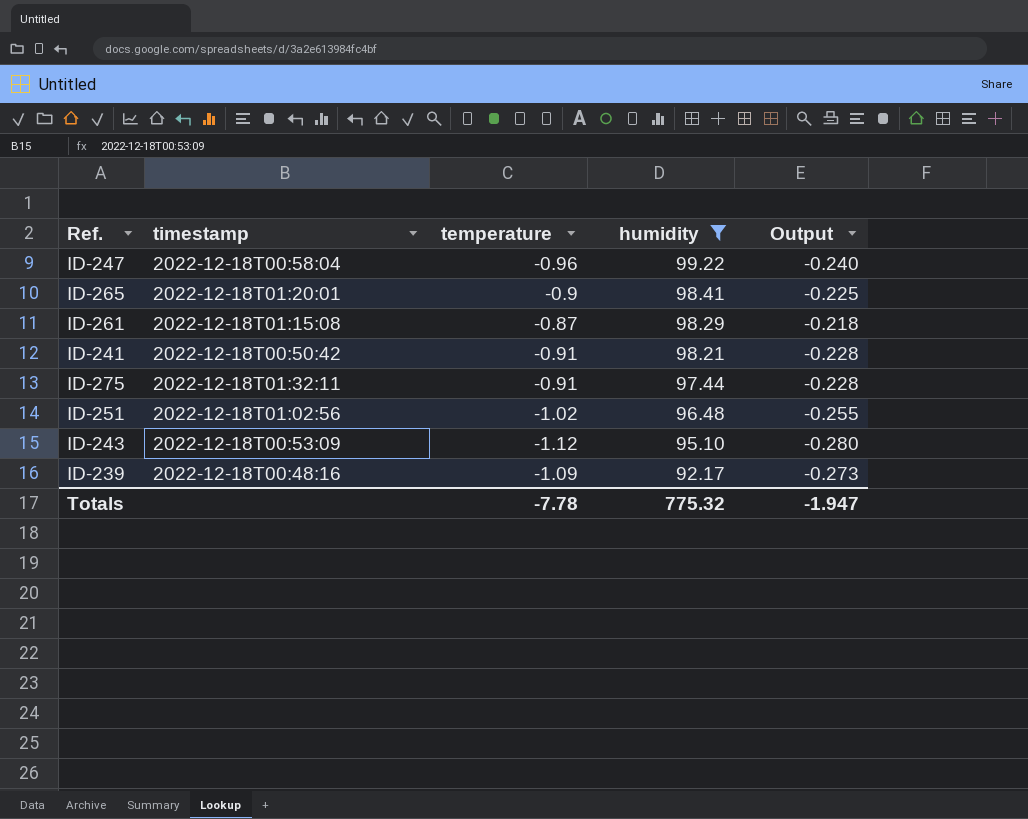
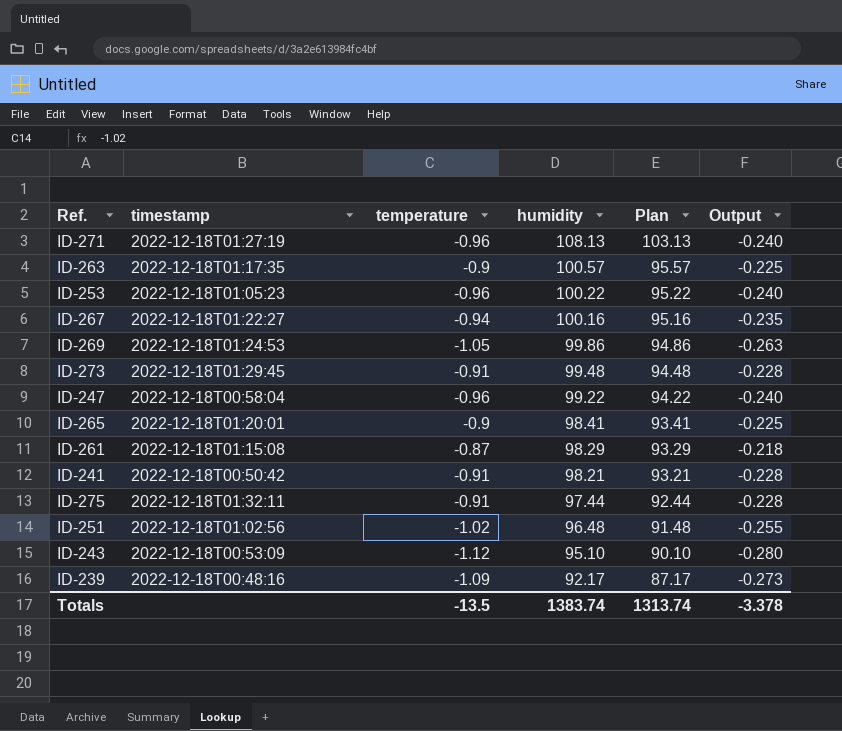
filter: humidity <= 99.22 -> none
column Plan | formula: none -> [humidity] - 5
Totals | temperature: -7.78 -> -13.5
Totals | humidity: 775.32 -> 1383.74
Totals | Output: -1.947 -> -3.378

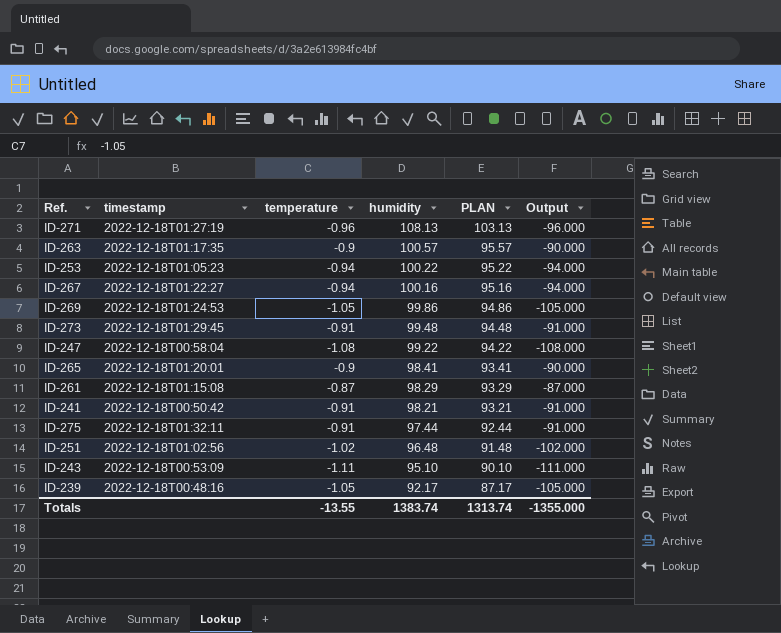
column name: Plan -> PLAN
column Output | formula: [temperature] * 0.25 -> [temperature] * 100
ID-253 | temperature: -0.96 -> -0.94
ID-247 | temperature: -0.96 -> -1.08
ID-243 | temperature: -1.12 -> -1.11
ID-239 | temperature: -1.09 -> -1.05
Totals | temperature: -13.5 -> -13.55
Totals | Output: -3.378 -> -1355.000

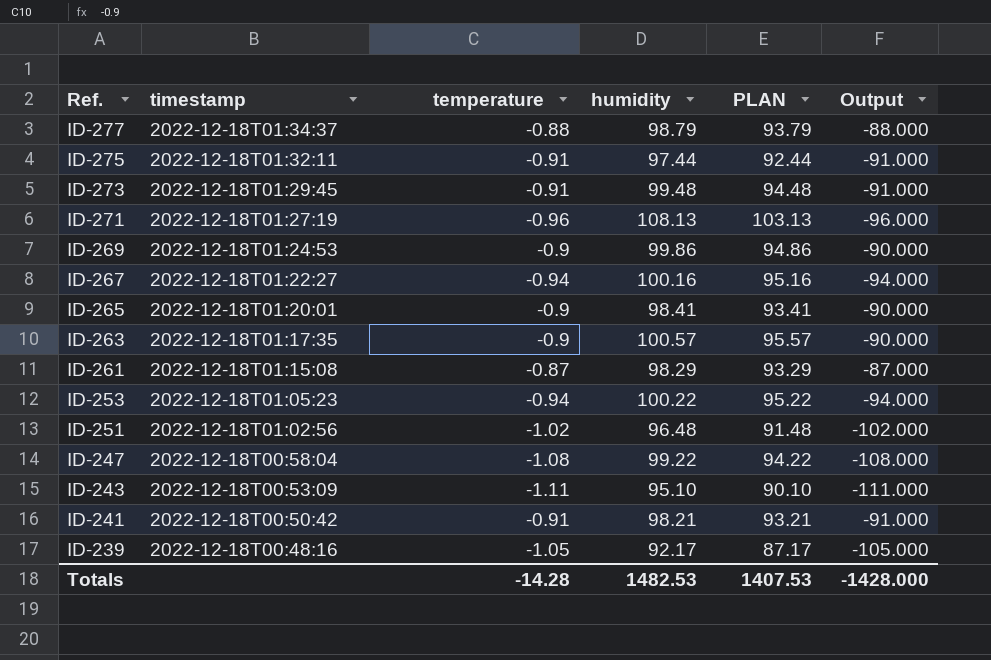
row order: humidity descending -> Ref. descending
row ID-277: none -> 2022-12-18T01:34:37 | -0.88 | 98.79 | 93.79 | -88.000
ID-269 | temperature: -1.05 -> -0.9
ID-269 | Output: -105.000 -> -90.000
Totals | temperature: -13.55 -> -14.28
Totals | humidity: 1383.74 -> 1482.53
Totals | PLAN: 1313.74 -> 1407.53
Totals | Output: -1355.000 -> -1428.000

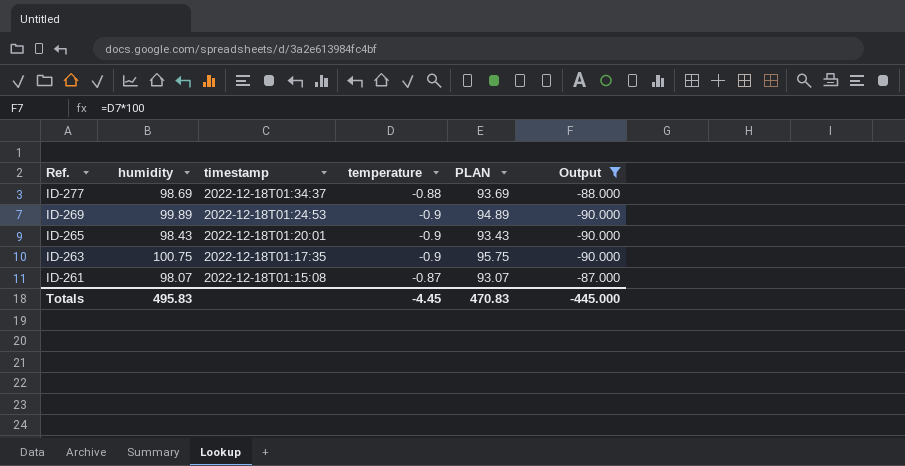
filter: none -> Output >= -90.000
column humidity | position: 4 -> 2
ID-277 | humidity: 98.79 -> 98.69
ID-277 | PLAN: 93.79 -> 93.69
ID-269 | humidity: 99.86 -> 99.89
ID-269 | PLAN: 94.86 -> 94.89
ID-265 | humidity: 98.41 -> 98.43
ID-265 | PLAN: 93.41 -> 93.43
ID-263 | humidity: 100.57 -> 100.75
ID-263 | PLAN: 95.57 -> 95.75
ID-261 | humidity: 98.29 -> 98.07
ID-261 | PLAN: 93.29 -> 93.07
Totals | humidity: 1482.53 -> 495.83
Totals | temperature: -14.28 -> -4.45
Totals | PLAN: 1407.53 -> 470.83
Totals | Output: -1428.000 -> -445.000

